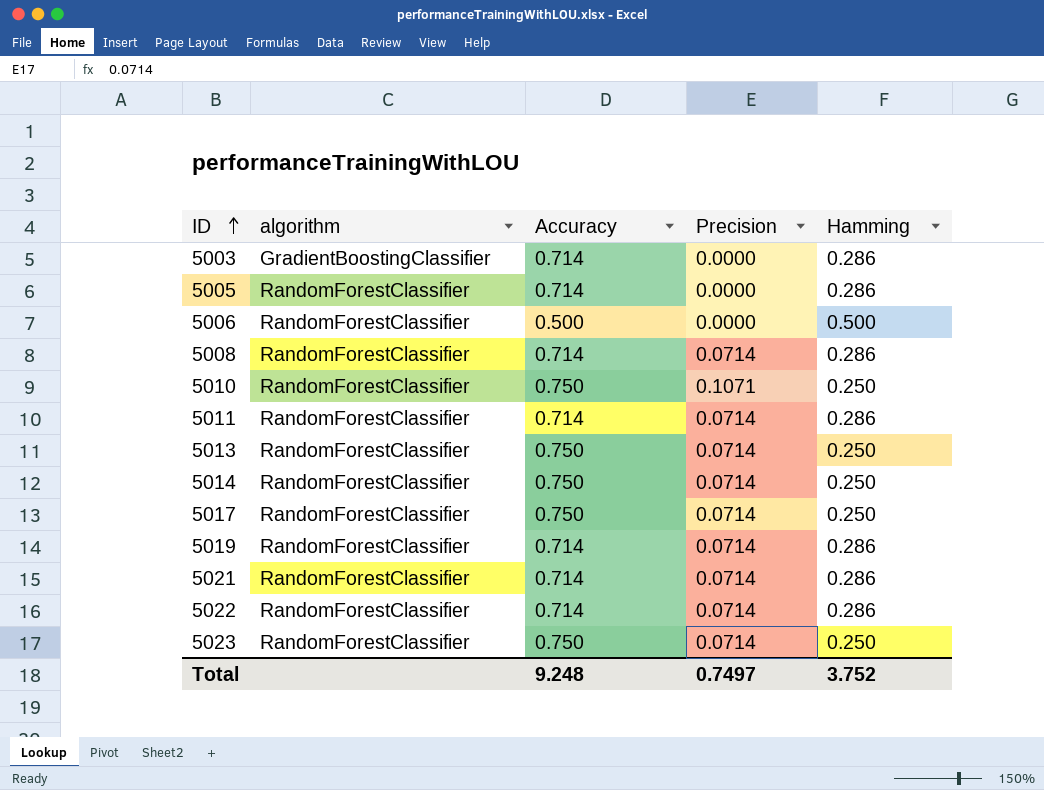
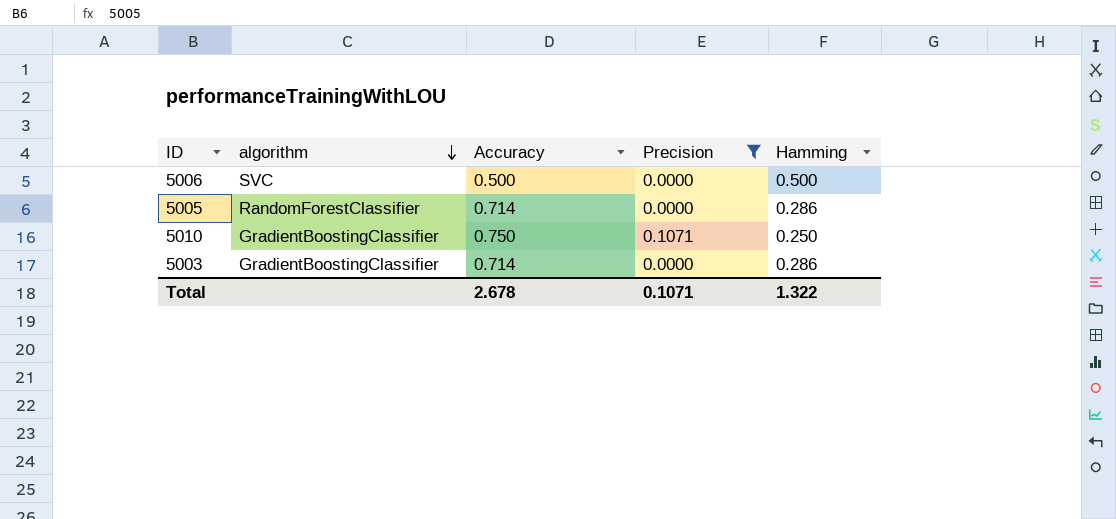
filter: none -> Precision != 0.0714
row order: ID ascending -> algorithm descending
5006 | algorithm: RandomForestClassifier -> SVC
5010 | algorithm: RandomForestClassifier -> GradientBoostingClassifier
Total | Accuracy: 9.248 -> 2.678
Total | Precision: 0.7497 -> 0.1071
Total | Hamming: 3.752 -> 1.322

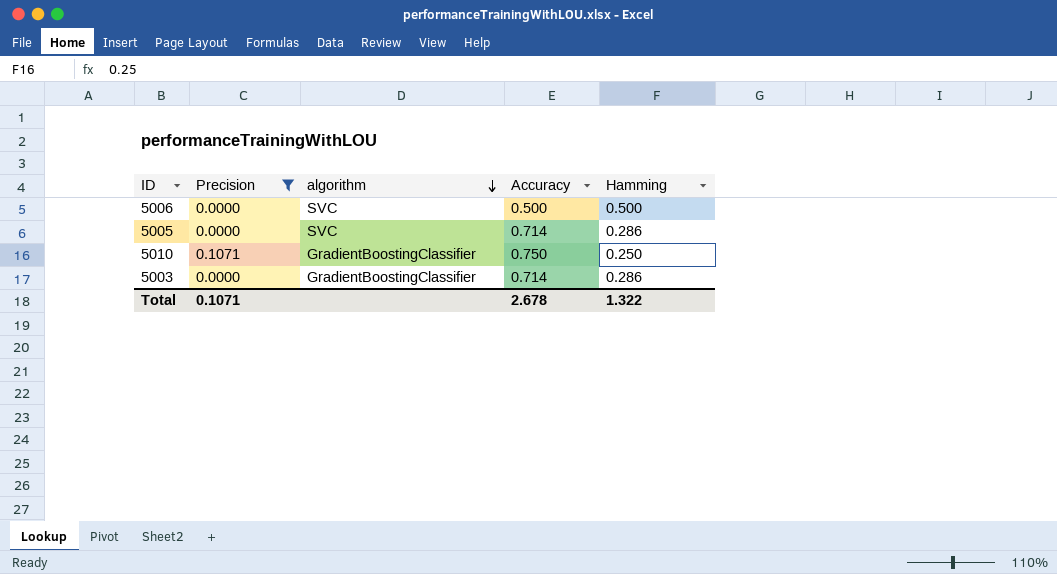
column Precision | position: 4 -> 2
5005 | algorithm: RandomForestClassifier -> SVC

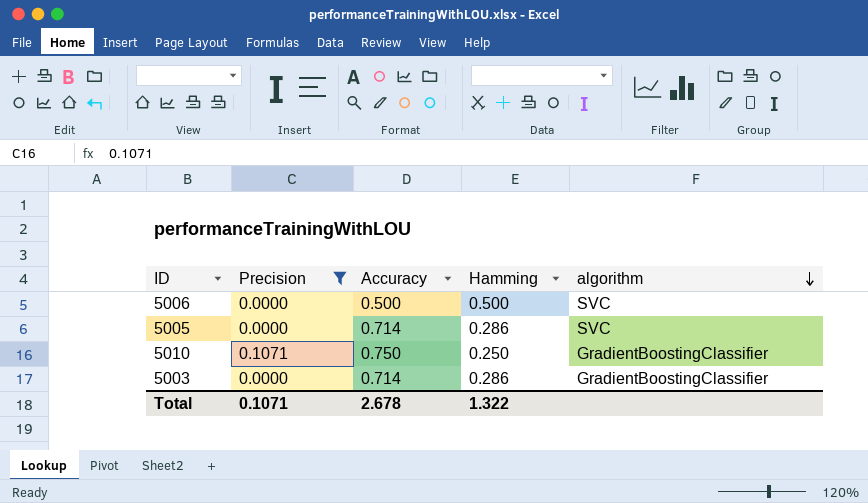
column algorithm | position: 3 -> 5

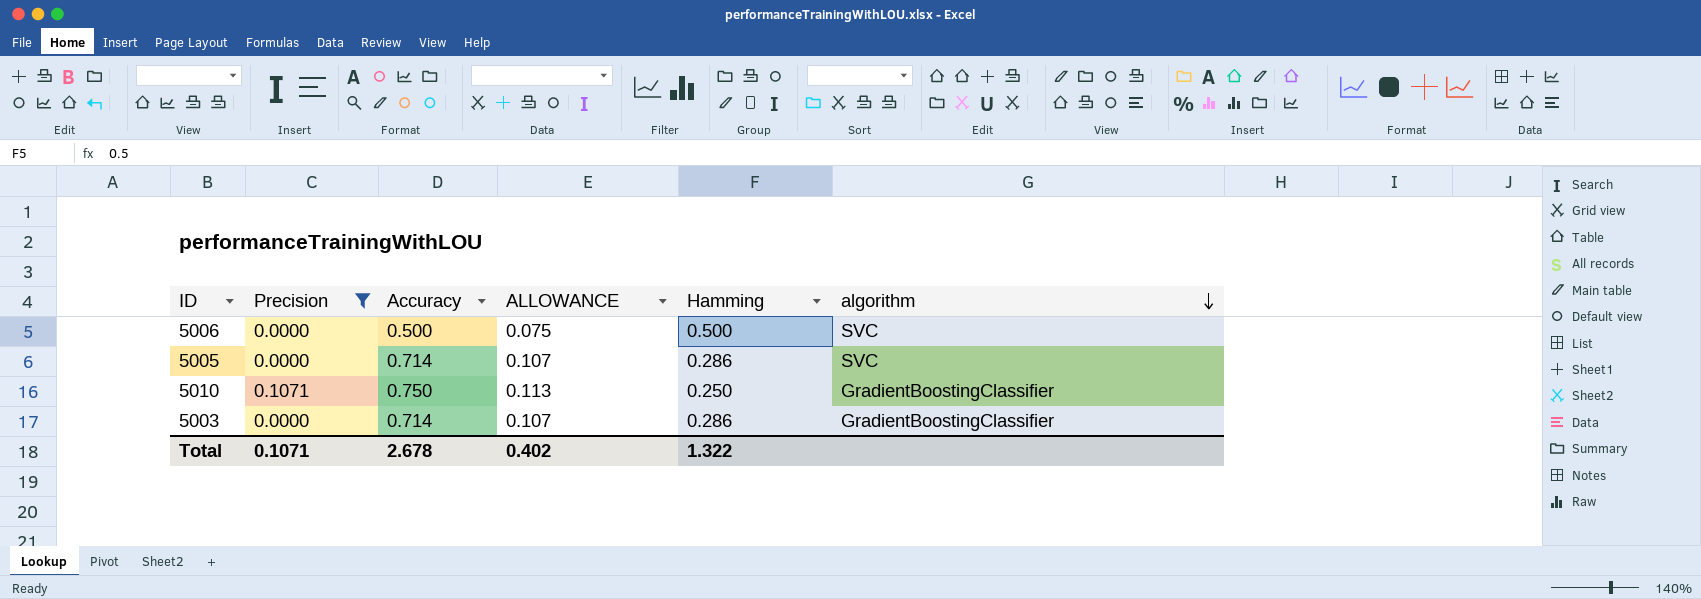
column ALLOWANCE | formula: none -> [Accuracy] * 0.15

